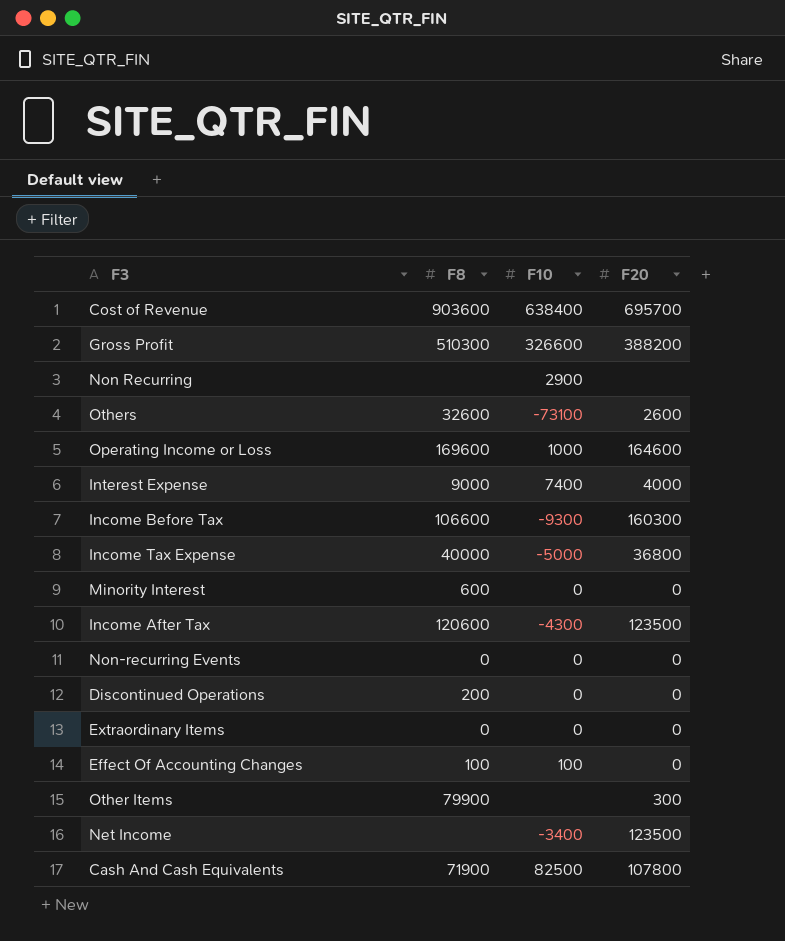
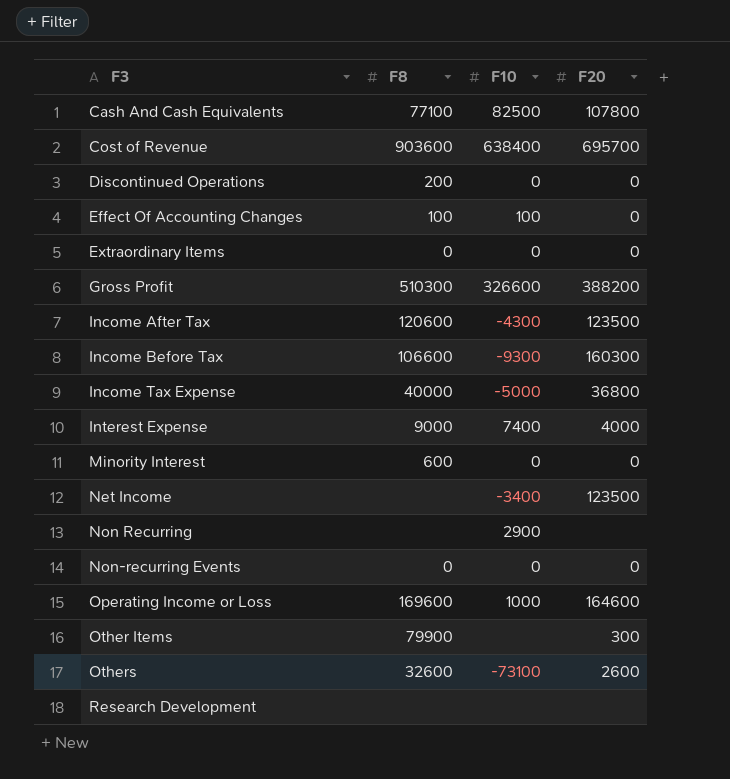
row order: none -> F3 ascending
Cash And Cash Equivalents | F8: 71900 -> 77100
row Research Development: none -> none | none | none

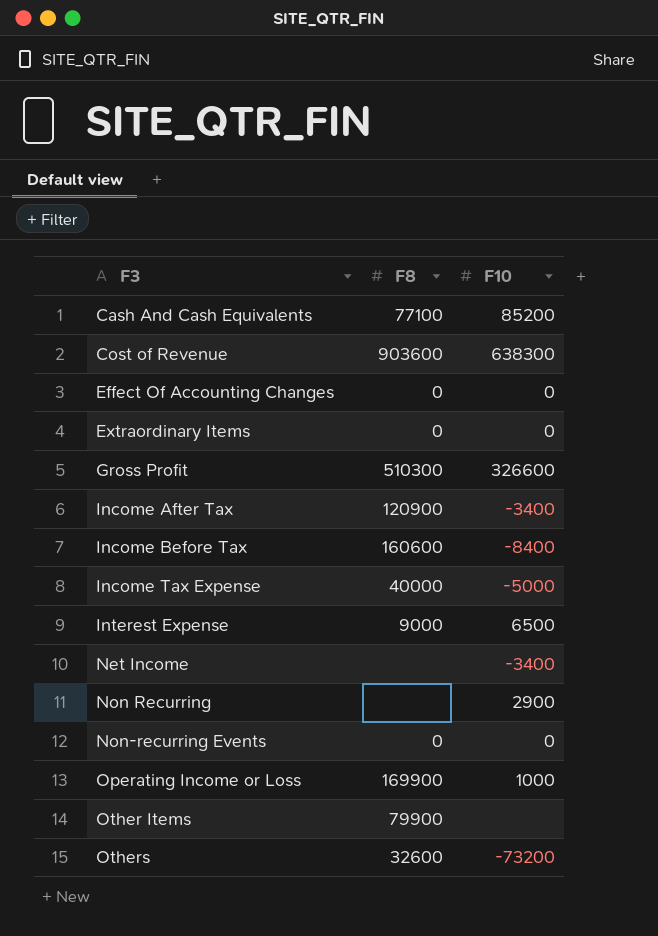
column F20 | position: 4 -> none
row Discontinued Operations: 200 | 0 | 0 -> none
row Minority Interest: 600 | 0 | 0 -> none
row Research Development: none | none | none -> none
Cash And Cash Equivalents | F10: 82500 -> 85200
Cost of Revenue | F10: 638400 -> 638300
Effect Of Accounting Changes | F8: 100 -> 0
Effect Of Accounting Changes | F10: 100 -> 0
Income After Tax | F8: 120600 -> 120900
Income After Tax | F10: -4300 -> -3400
Income Before Tax | F8: 106600 -> 160600
Income Before Tax | F10: -9300 -> -8400
Interest Expense | F10: 7400 -> 6500
Operating Income or Loss | F8: 169600 -> 169900
Others | F10: -73100 -> -73200

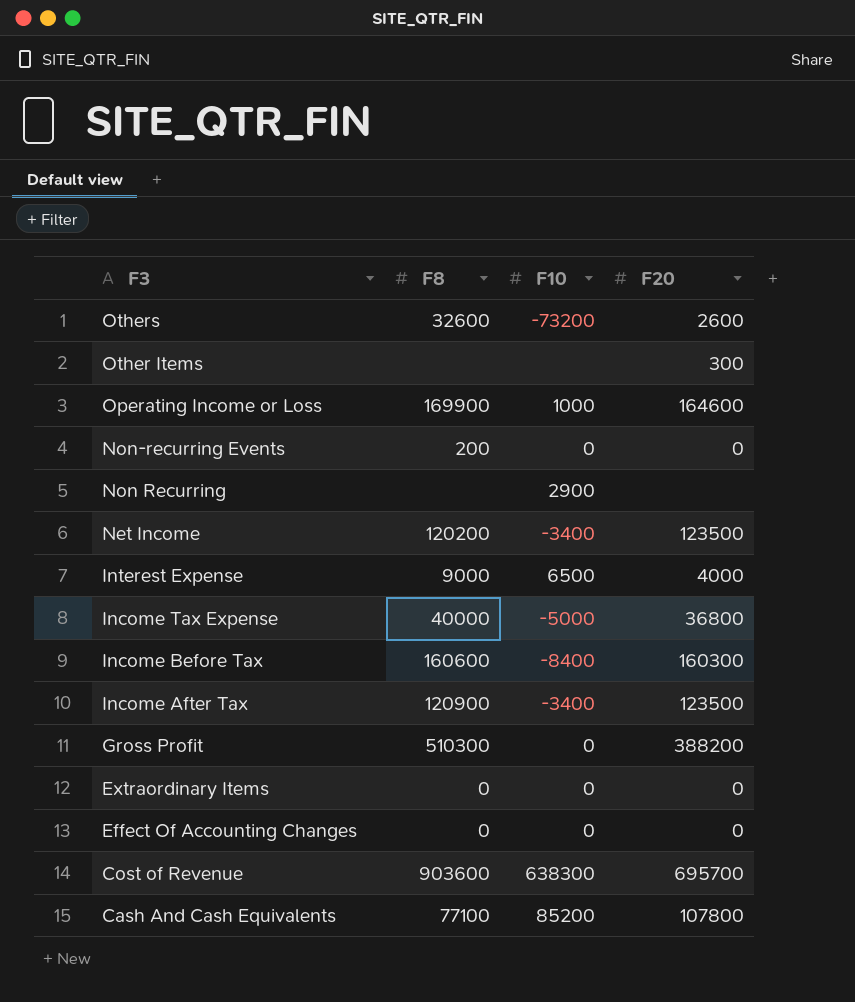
row order: F3 ascending -> F3 descending
column F20 | position: none -> 4
Other Items | F8: 79900 -> none
Non-recurring Events | F8: 0 -> 200
Net Income | F8: none -> 120200
Gross Profit | F10: 326600 -> 0

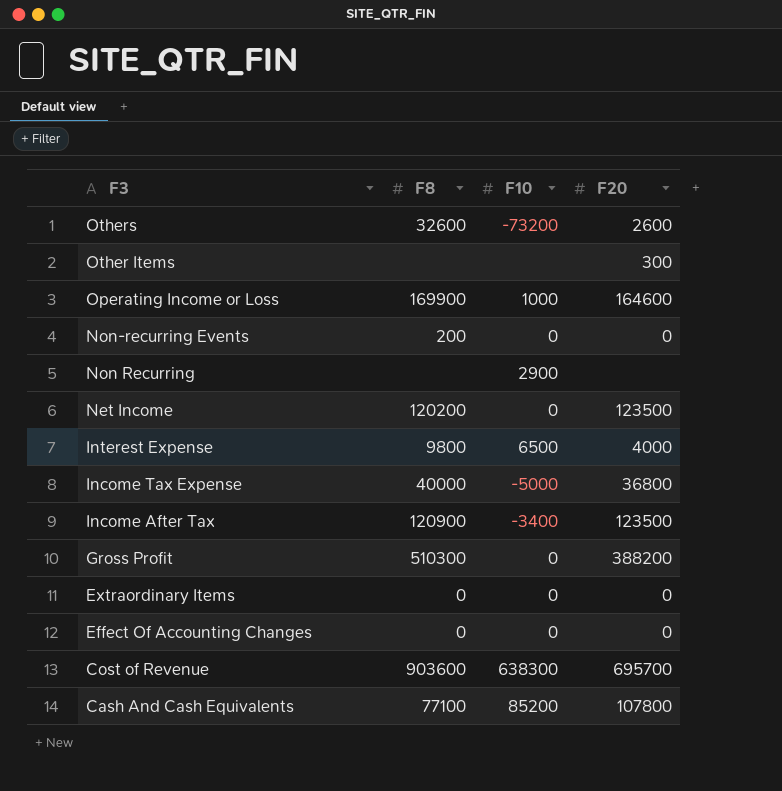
row Income Before Tax: 160600 | -8400 | 160300 -> none
Net Income | F10: -3400 -> 0
Interest Expense | F8: 9000 -> 9800

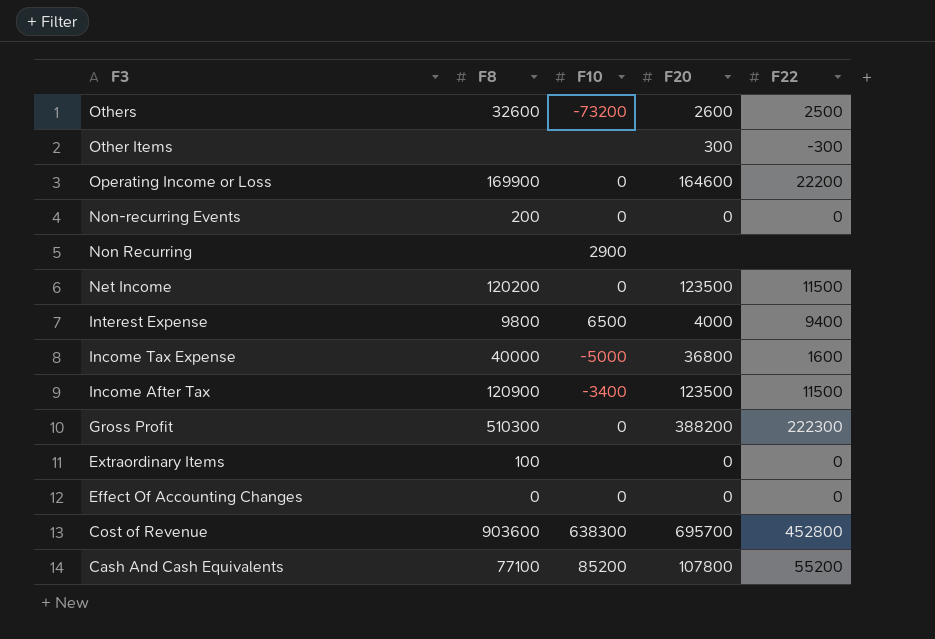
column F22 | position: none -> 5
Operating Income or Loss | F10: 1000 -> 0
Extraordinary Items | F8: 0 -> 100
Extraordinary Items | F10: 0 -> none

